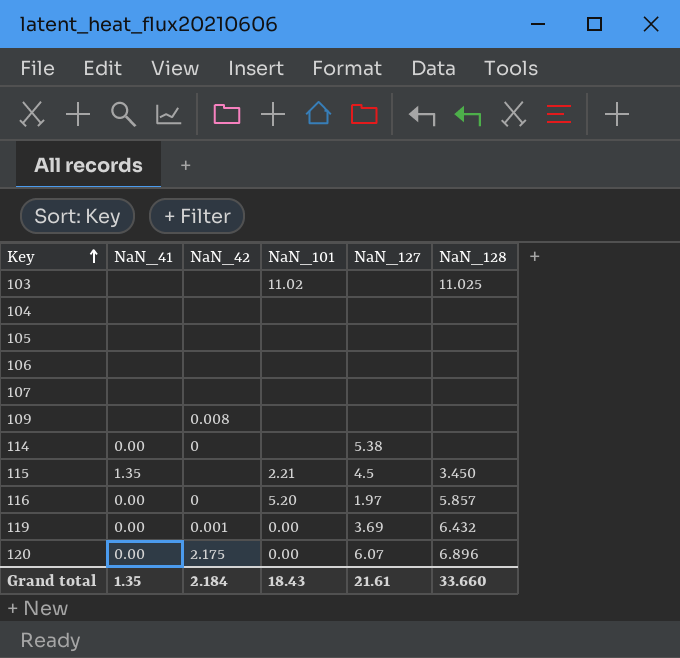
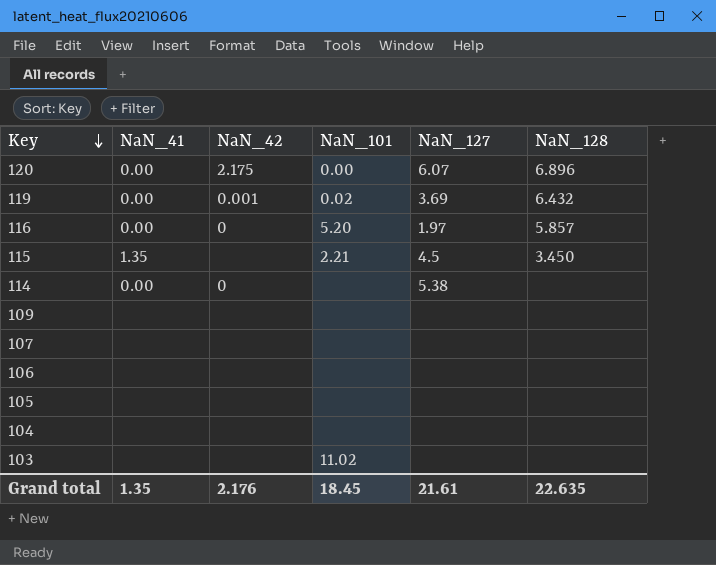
row order: Key ascending -> Key descending
119 | NaN_101: 0.00 -> 0.02
109 | NaN_42: 0.008 -> none
103 | NaN_128: 11.025 -> none
Grand total | NaN_42: 2.184 -> 2.176
Grand total | NaN_101: 18.43 -> 18.45
Grand total | NaN_128: 33.660 -> 22.635

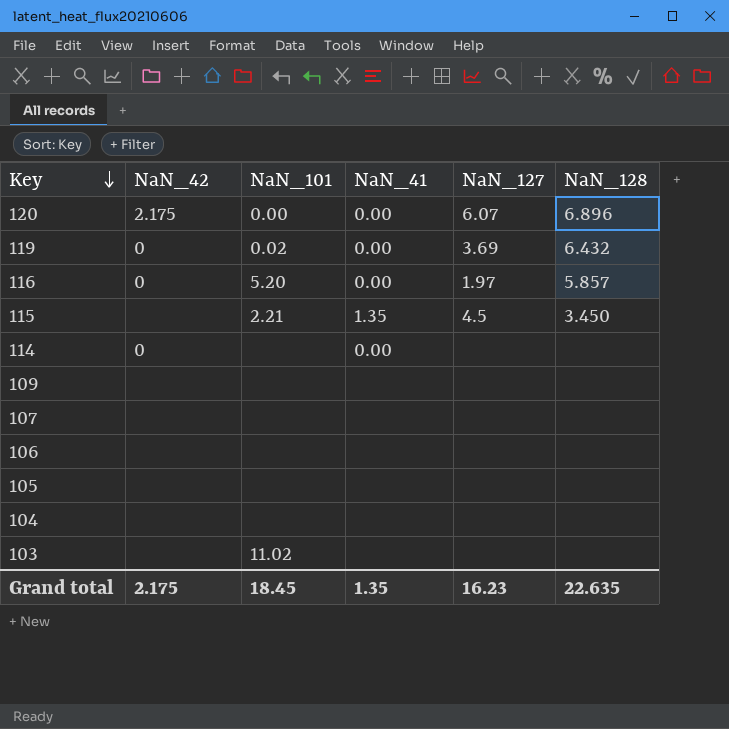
column NaN_41 | position: 2 -> 4
119 | NaN_42: 0.001 -> 0
114 | NaN_127: 5.38 -> none
Grand total | NaN_42: 2.176 -> 2.175
Grand total | NaN_127: 21.61 -> 16.23

